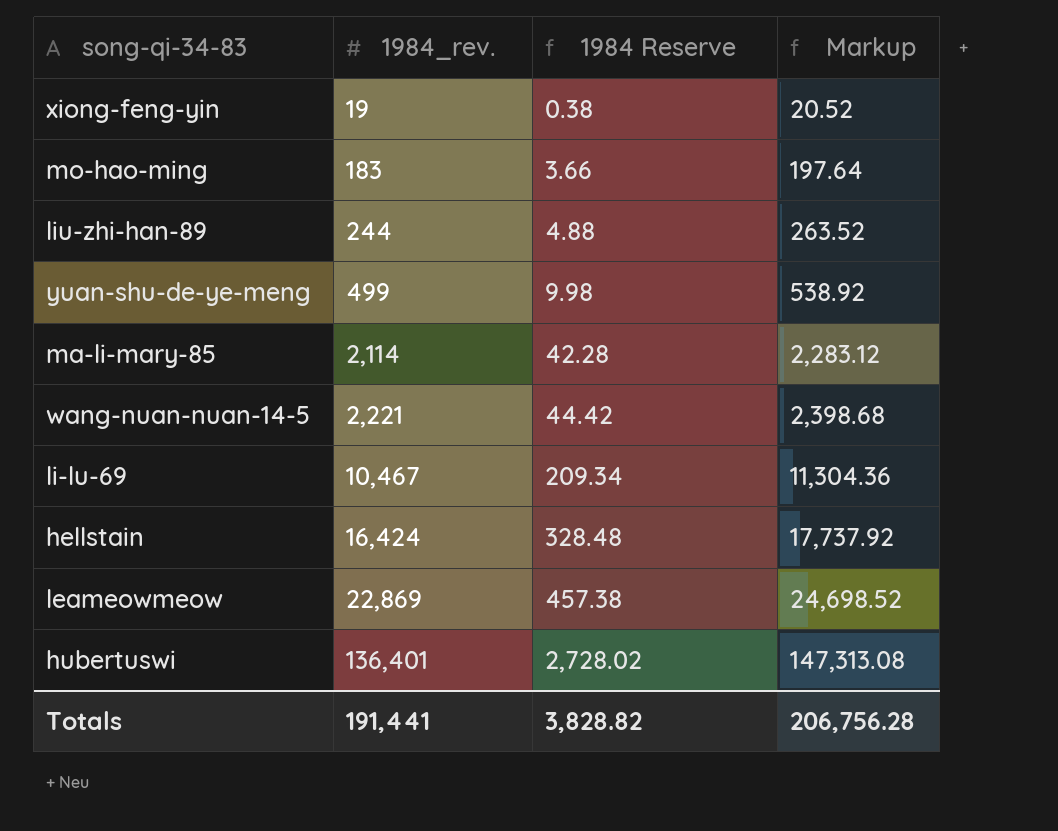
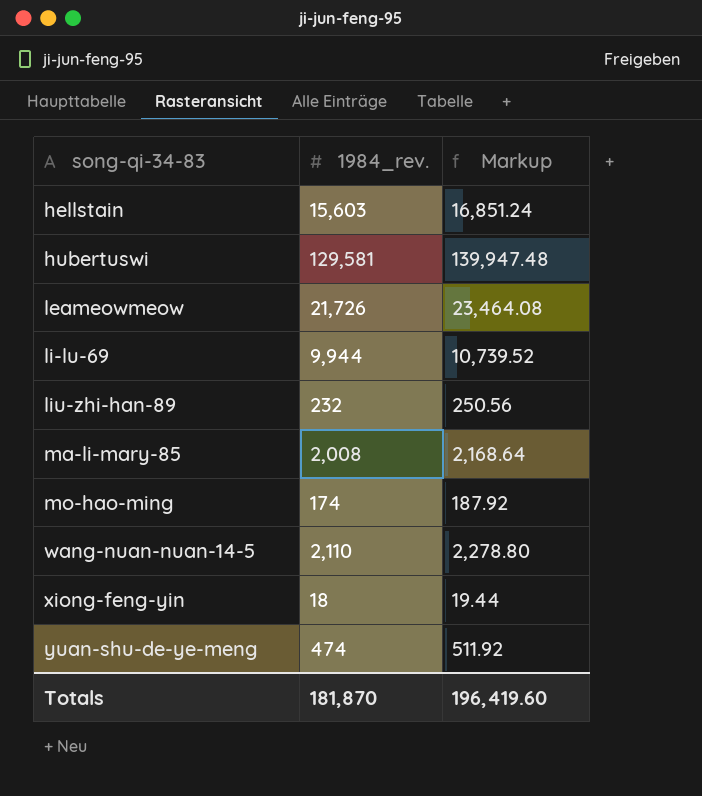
row order: 1984_rev. ascending -> song-qi-34-83 ascending
column 1984 Reserve | formula: [1984_rev.] * 0.02 -> none
hellstain | 1984_rev.: 16,424 -> 15,603
hellstain | Markup: 17,737.92 -> 16,851.24
hubertuswi | 1984_rev.: 136,401 -> 129,581
hubertuswi | Markup: 147,313.08 -> 139,947.48
leameowmeow | 1984_rev.: 22,869 -> 21,726
leameowmeow | Markup: 24,698.52 -> 23,464.08
li-lu-69 | 1984_rev.: 10,467 -> 9,944
li-lu-69 | Markup: 11,304.36 -> 10,739.52
liu-zhi-han-89 | 1984_rev.: 244 -> 232
liu-zhi-han-89 | Markup: 263.52 -> 250.56
ma-li-mary-85 | 1984_rev.: 2,114 -> 2,008
ma-li-mary-85 | Markup: 2,283.12 -> 2,168.64
mo-hao-ming | 1984_rev.: 183 -> 174
mo-hao-ming | Markup: 197.64 -> 187.92
wang-nuan-nuan-14-5 | 1984_rev.: 2,221 -> 2,110
wang-nuan-nuan-14-5 | Markup: 2,398.68 -> 2,278.80
xiong-feng-yin | 1984_rev.: 19 -> 18
xiong-feng-yin | Markup: 20.52 -> 19.44
yuan-shu-de-ye-meng | 1984_rev.: 499 -> 474
yuan-shu-de-ye-meng | Markup: 538.92 -> 511.92
Totals | 1984_rev.: 191,441 -> 181,870
Totals | Markup: 206,756.28 -> 196,419.60

